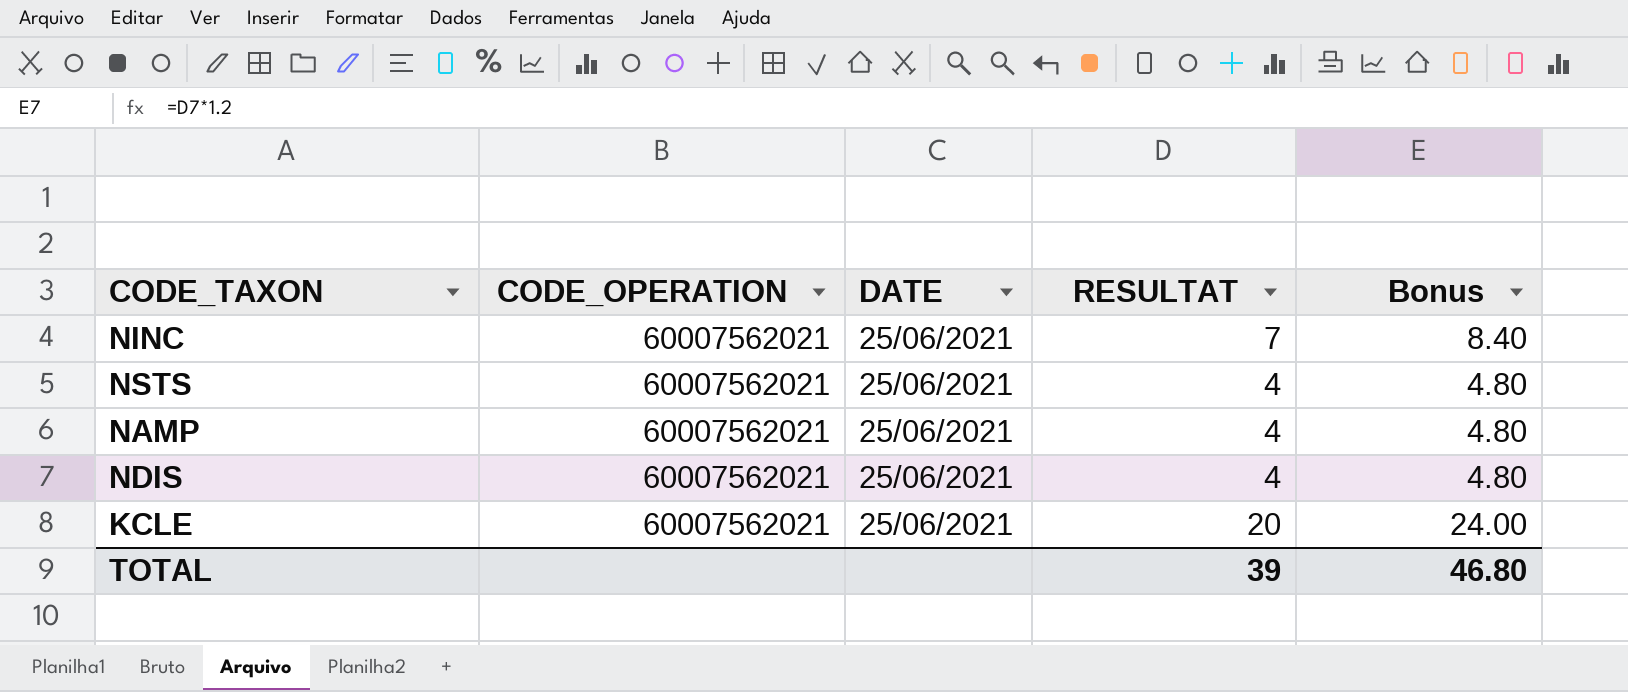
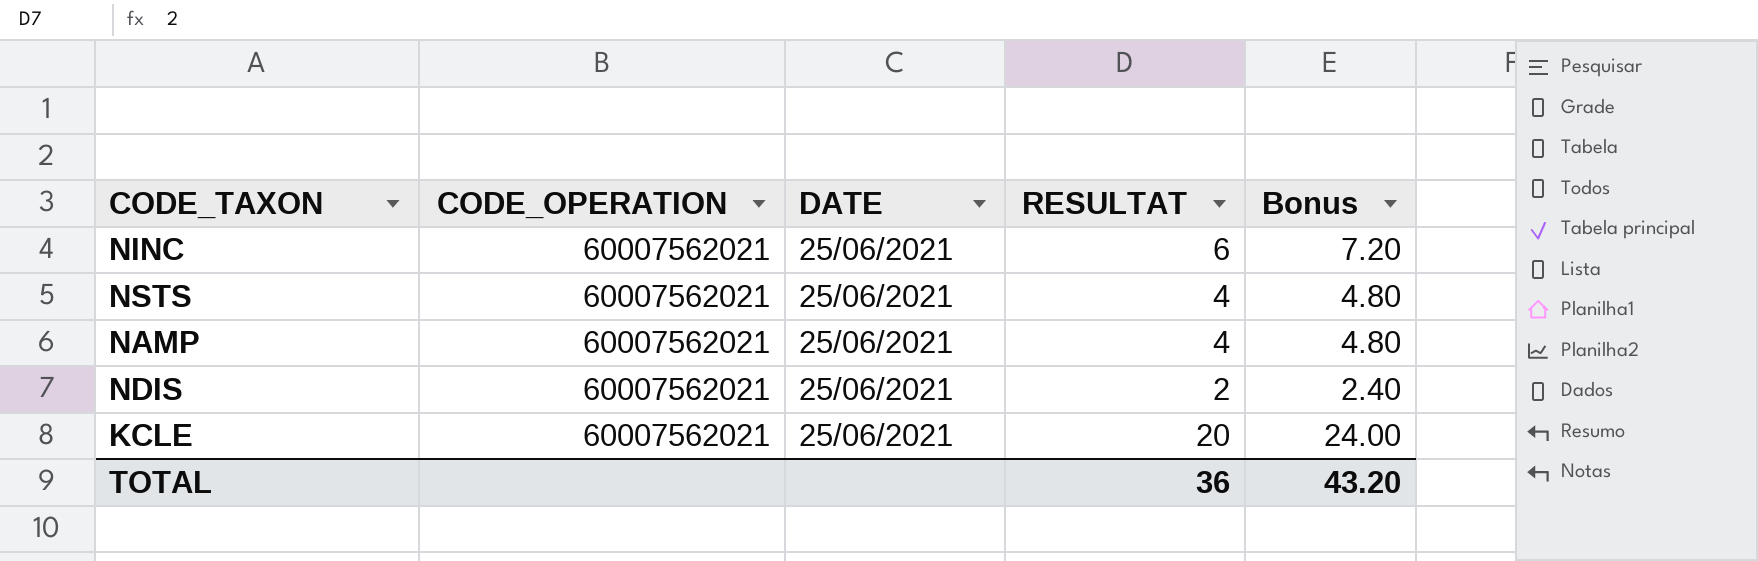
NINC | RESULTAT: 7 -> 6
NINC | Bonus: 8.40 -> 7.20
NDIS | RESULTAT: 4 -> 2
NDIS | Bonus: 4.80 -> 2.40
TOTAL | RESULTAT: 39 -> 36
TOTAL | Bonus: 46.80 -> 43.20

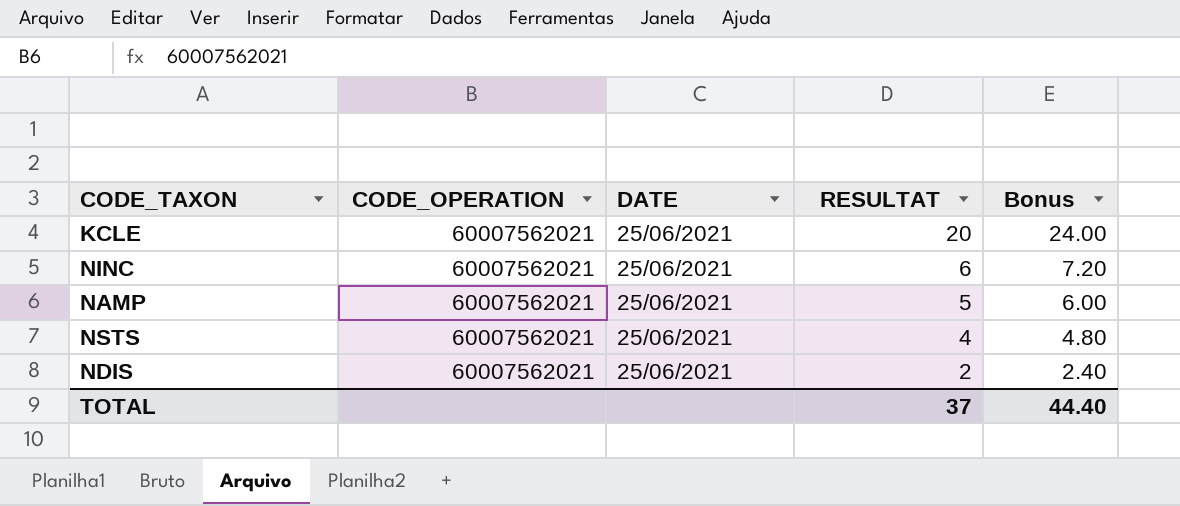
row order: none -> RESULTAT descending
NAMP | RESULTAT: 4 -> 5
NAMP | Bonus: 4.80 -> 6.00
TOTAL | RESULTAT: 36 -> 37
TOTAL | Bonus: 43.20 -> 44.40

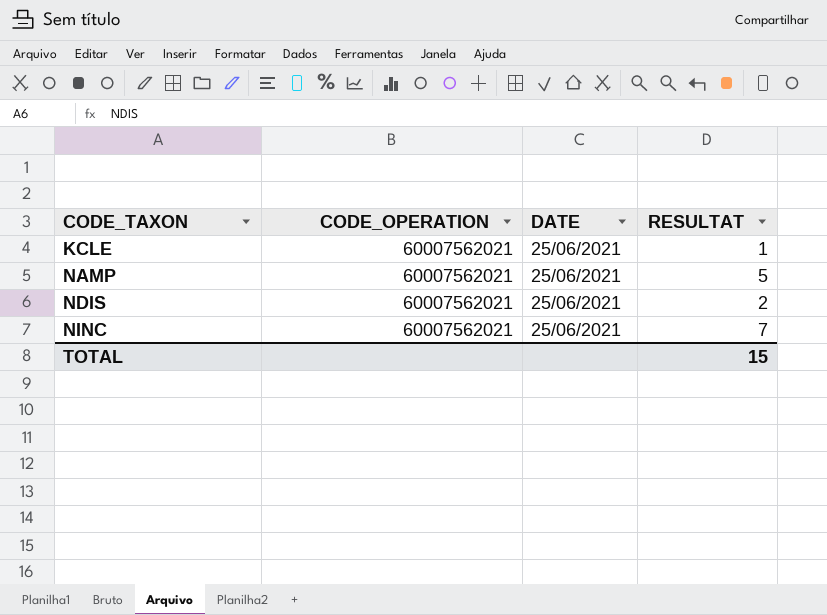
row order: RESULTAT descending -> CODE_TAXON ascending
column Bonus | formula: [RESULTAT] * 1.2 -> none
row NSTS: 60007562021 | 25/06/2021 | 4 | 4.80 -> none
KCLE | RESULTAT: 20 -> 1
NINC | RESULTAT: 6 -> 7
TOTAL | RESULTAT: 37 -> 15

